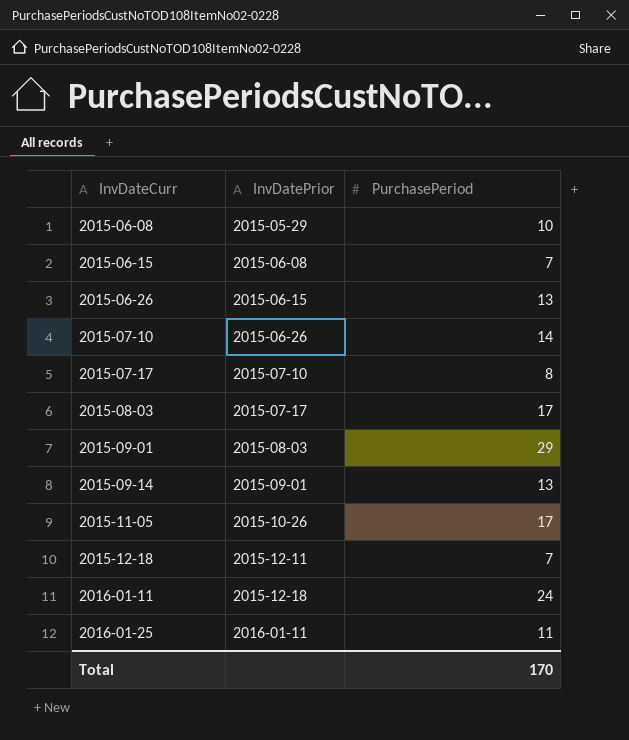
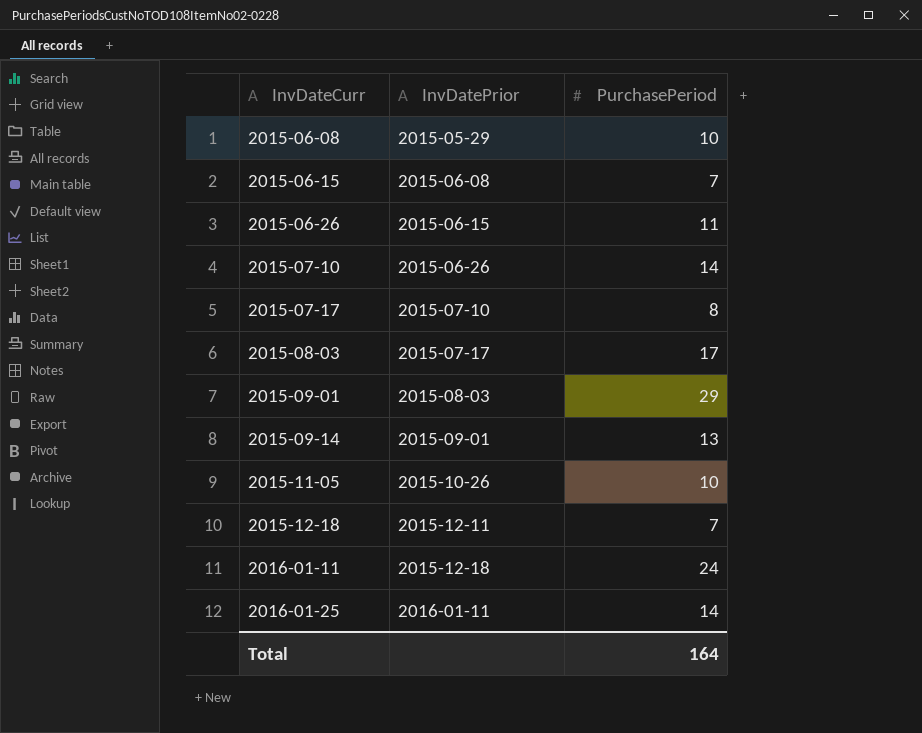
2015-06-26 | PurchasePeriod: 13 -> 11
2015-11-05 | PurchasePeriod: 17 -> 10
2016-01-25 | PurchasePeriod: 11 -> 14
Total | PurchasePeriod: 170 -> 164

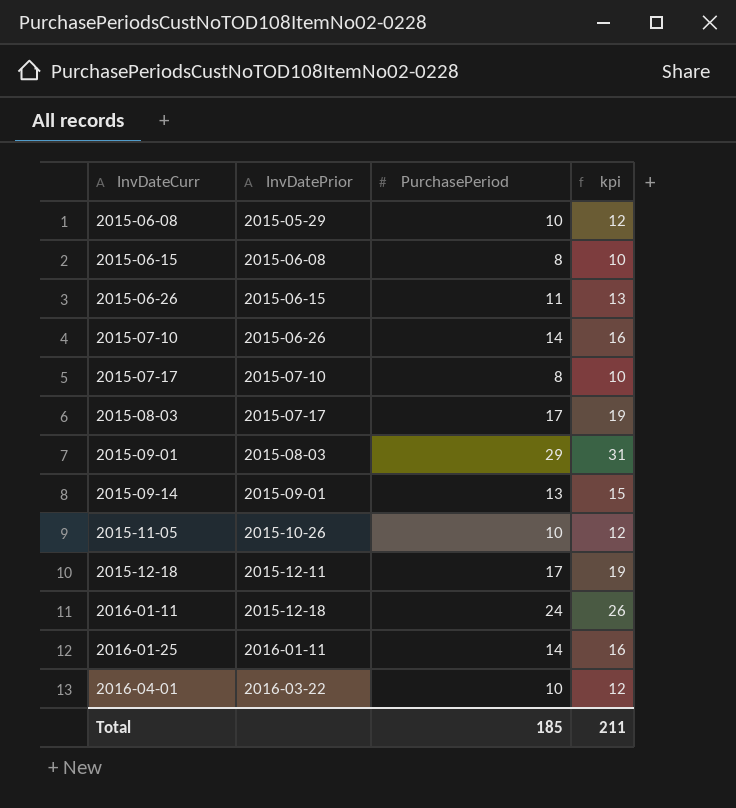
column kpi | formula: none -> [PurchasePeriod] + 2
2015-06-15 | PurchasePeriod: 7 -> 8
2015-12-18 | PurchasePeriod: 7 -> 17
row 2016-04-01: none -> 2016-03-22 | 10 | 12
Total | PurchasePeriod: 164 -> 185

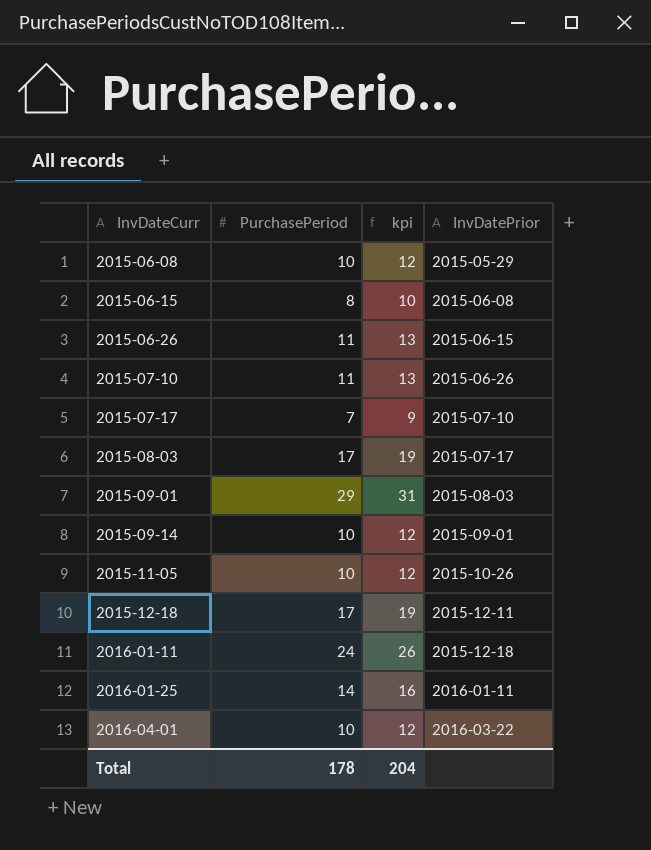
column InvDatePrior | position: 2 -> 4
2015-07-10 | PurchasePeriod: 14 -> 11
2015-07-10 | kpi: 16 -> 13
2015-07-17 | PurchasePeriod: 8 -> 7
2015-07-17 | kpi: 10 -> 9
2015-09-14 | PurchasePeriod: 13 -> 10
2015-09-14 | kpi: 15 -> 12
Total | PurchasePeriod: 185 -> 178
Total | kpi: 211 -> 204

